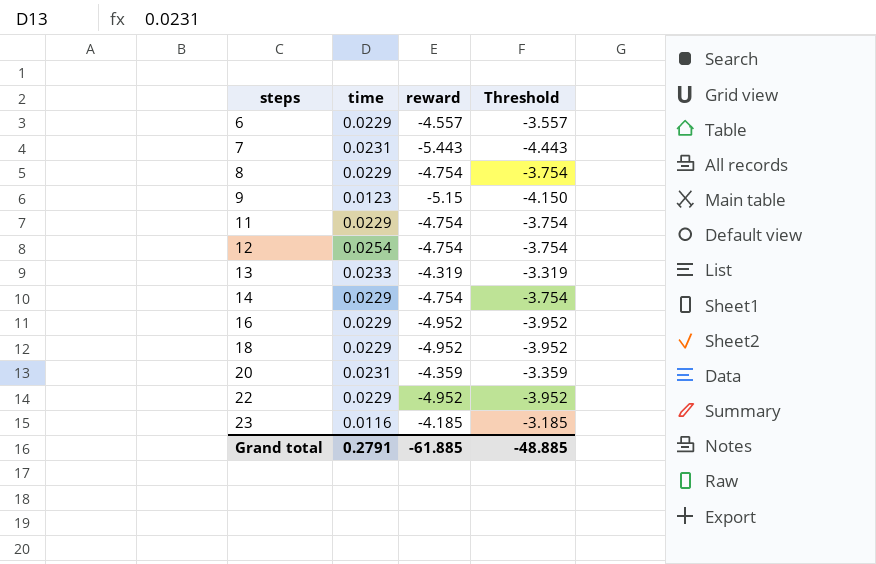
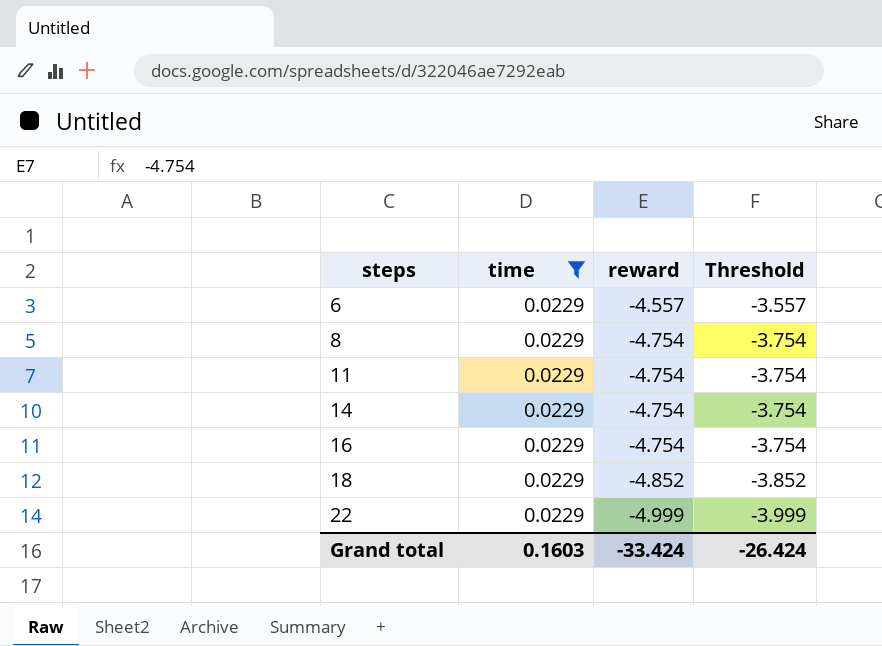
filter: none -> time = 0.0229
16 | reward: -4.952 -> -4.754
16 | Threshold: -3.952 -> -3.754
18 | reward: -4.952 -> -4.852
18 | Threshold: -3.952 -> -3.852
22 | reward: -4.952 -> -4.999
22 | Threshold: -3.952 -> -3.999
Grand total | time: 0.2791 -> 0.1603
Grand total | reward: -61.885 -> -33.424
Grand total | Threshold: -48.885 -> -26.424

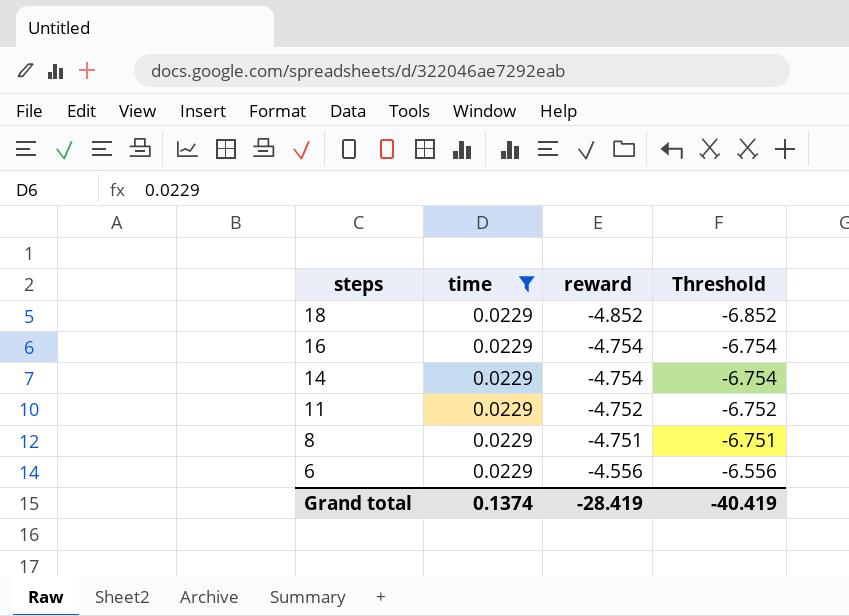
row order: steps ascending -> steps descending
column Threshold | formula: [reward] + 1 -> [reward] - 2
row 22: 0.0229 | -4.999 | -3.999 -> none
11 | reward: -4.754 -> -4.752
8 | reward: -4.754 -> -4.751
6 | reward: -4.557 -> -4.556
Grand total | time: 0.1603 -> 0.1374
Grand total | reward: -33.424 -> -28.419
Grand total | Threshold: -26.424 -> -40.419

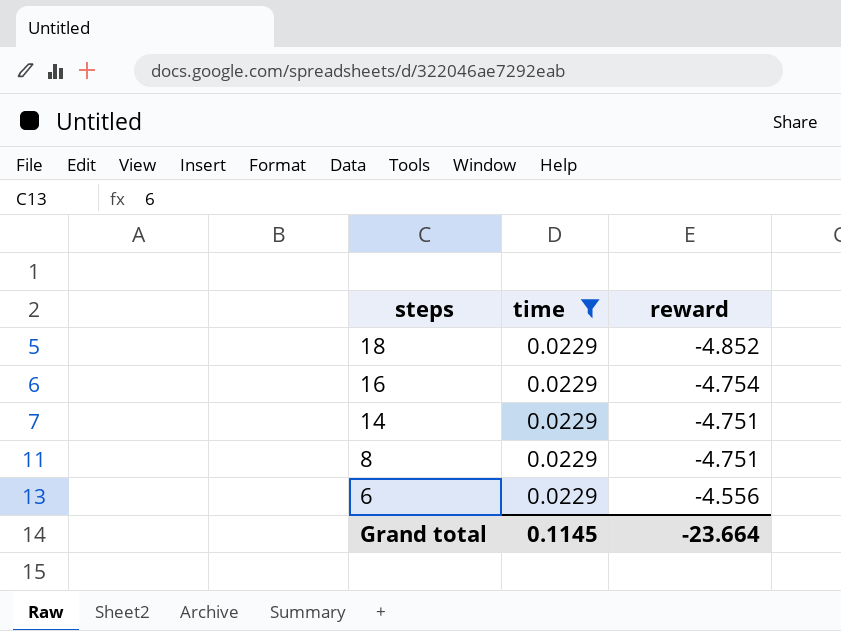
column Threshold | formula: [reward] - 2 -> none
row 11: 0.0229 | -4.752 | -6.752 -> none
14 | reward: -4.754 -> -4.751
Grand total | time: 0.1374 -> 0.1145
Grand total | reward: -28.419 -> -23.664

